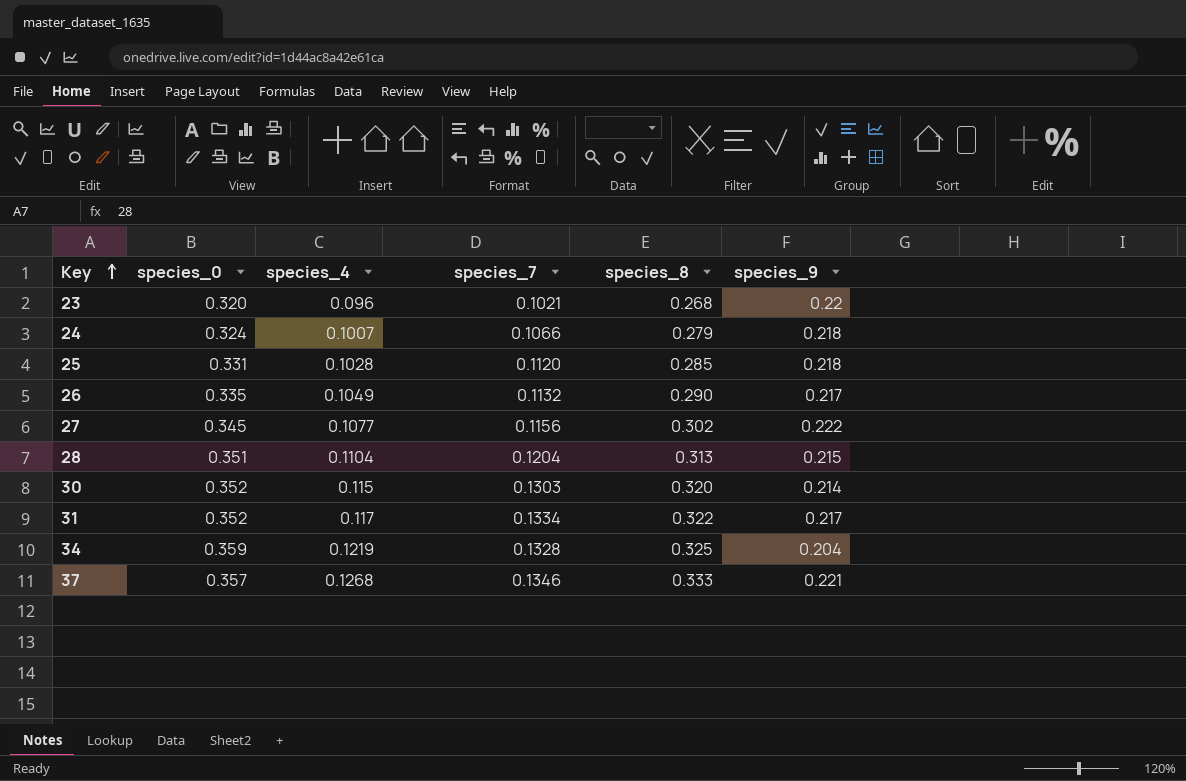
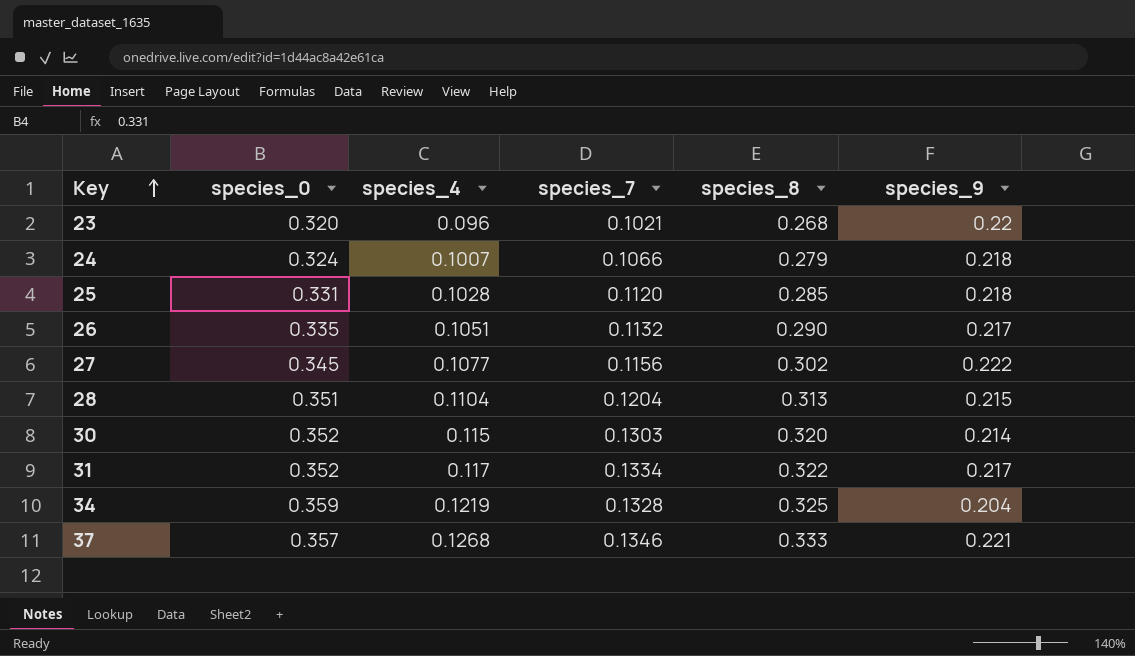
26 | species_4: 0.1049 -> 0.1051

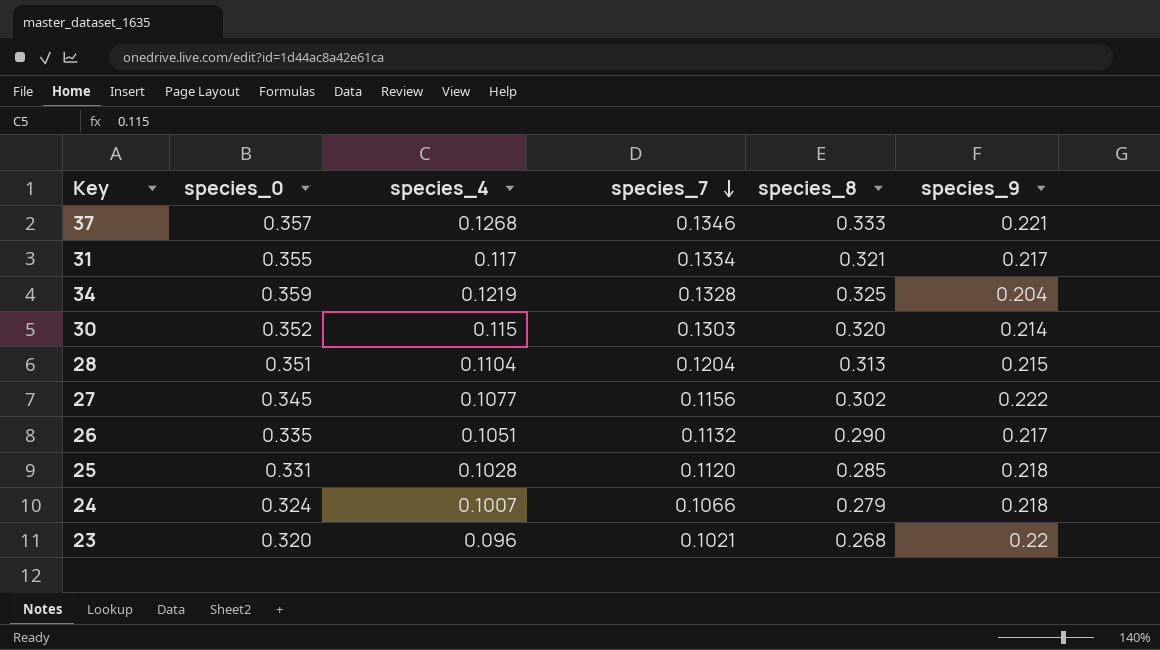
row order: Key ascending -> species_7 descending
31 | species_0: 0.352 -> 0.355
31 | species_8: 0.322 -> 0.321

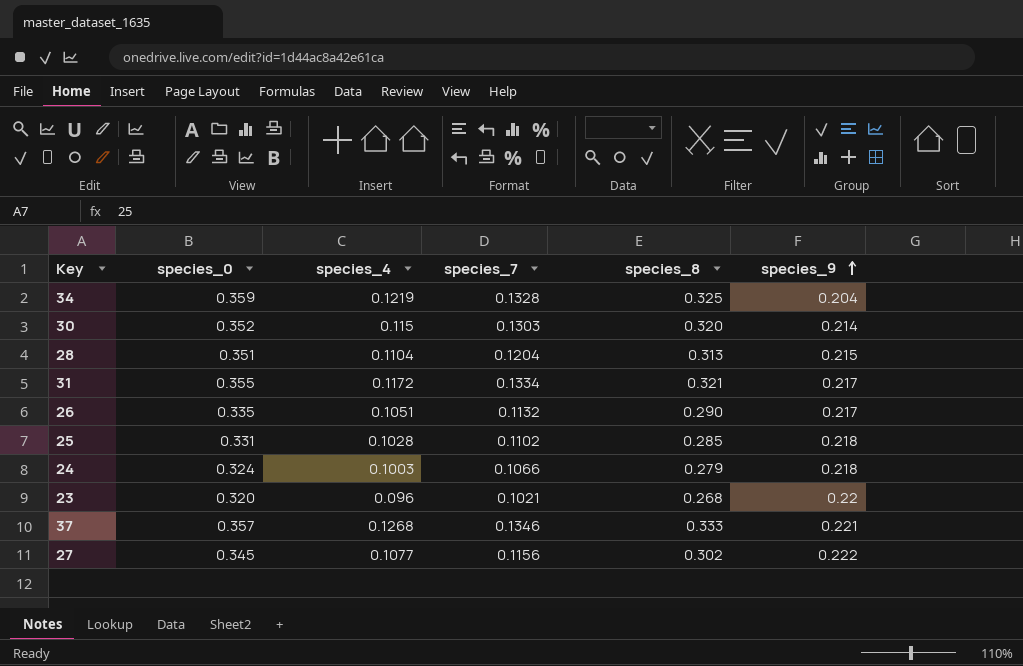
row order: species_7 descending -> species_9 ascending
31 | species_4: 0.117 -> 0.1172
25 | species_7: 0.1120 -> 0.1102
24 | species_4: 0.1007 -> 0.1003

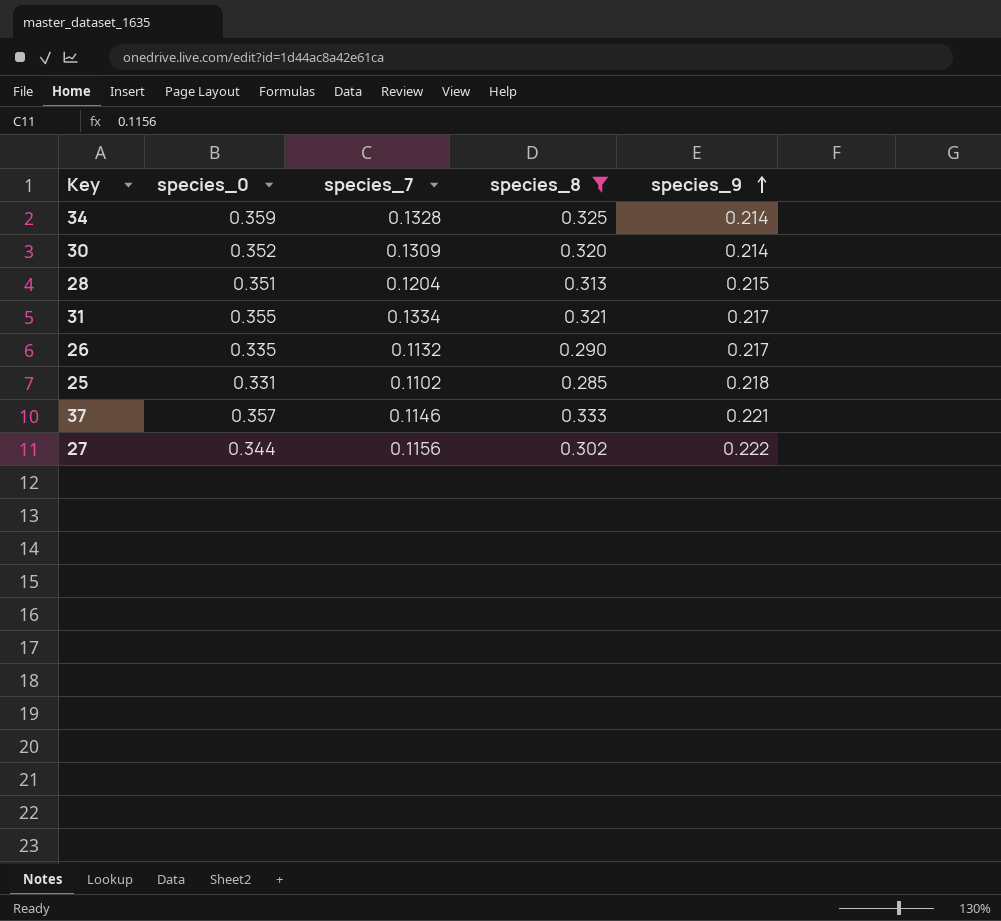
filter: none -> species_8 >= 0.285
column species_4 | position: 3 -> none
34 | species_9: 0.204 -> 0.214
30 | species_7: 0.1303 -> 0.1309
37 | species_7: 0.1346 -> 0.1146
27 | species_0: 0.345 -> 0.344

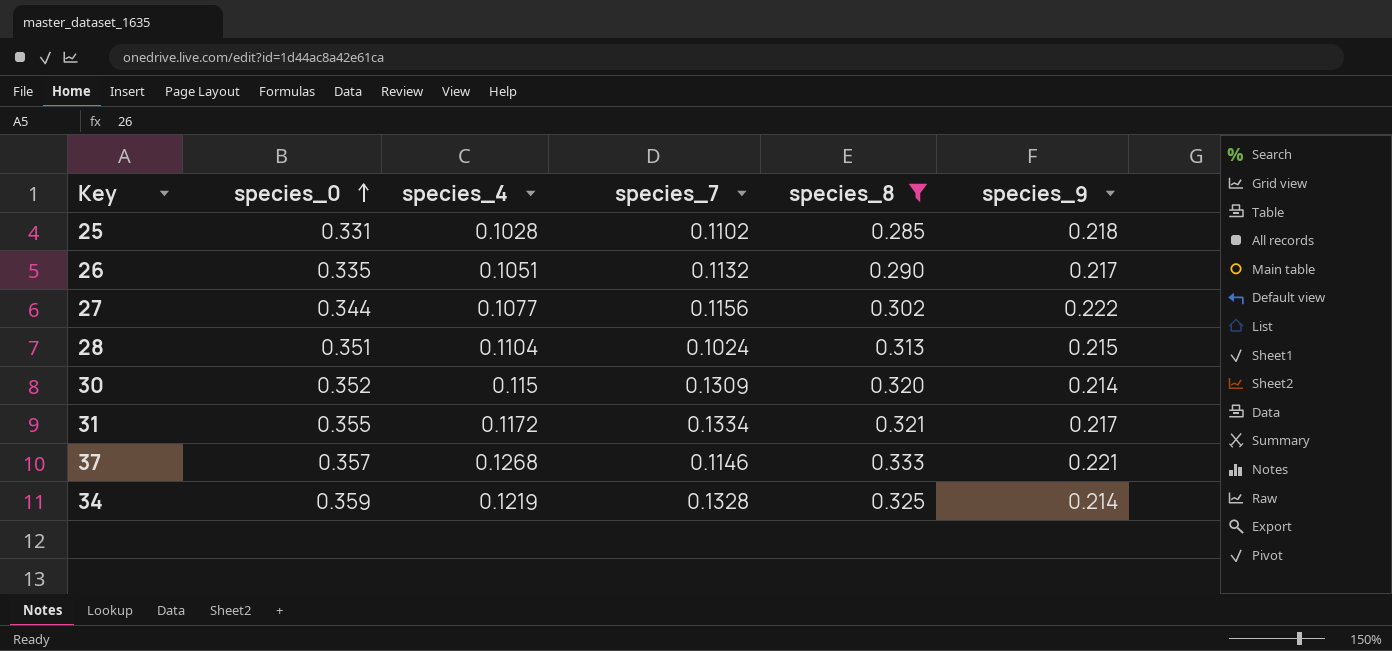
row order: species_9 ascending -> species_0 ascending
column species_4 | position: none -> 3
28 | species_7: 0.1204 -> 0.1024

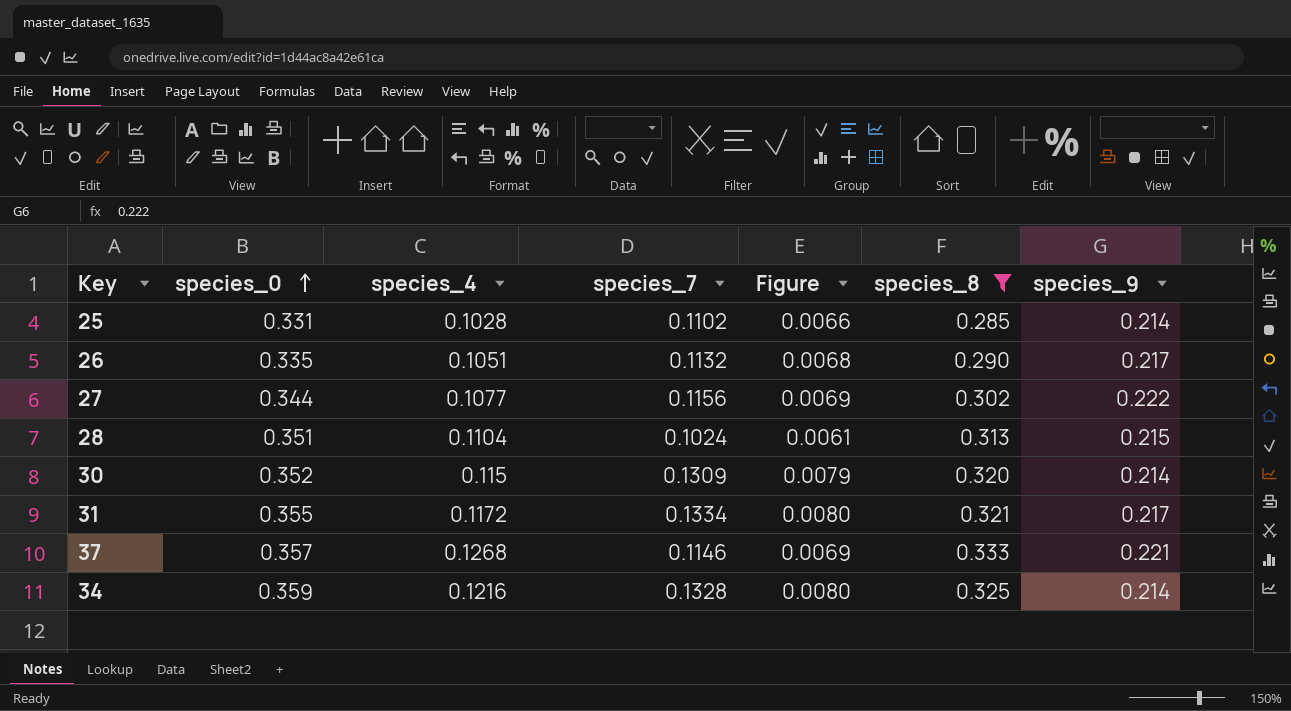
column Figure | formula: none -> [species_7] * 0.06
25 | species_9: 0.218 -> 0.214
34 | species_4: 0.1219 -> 0.1216

